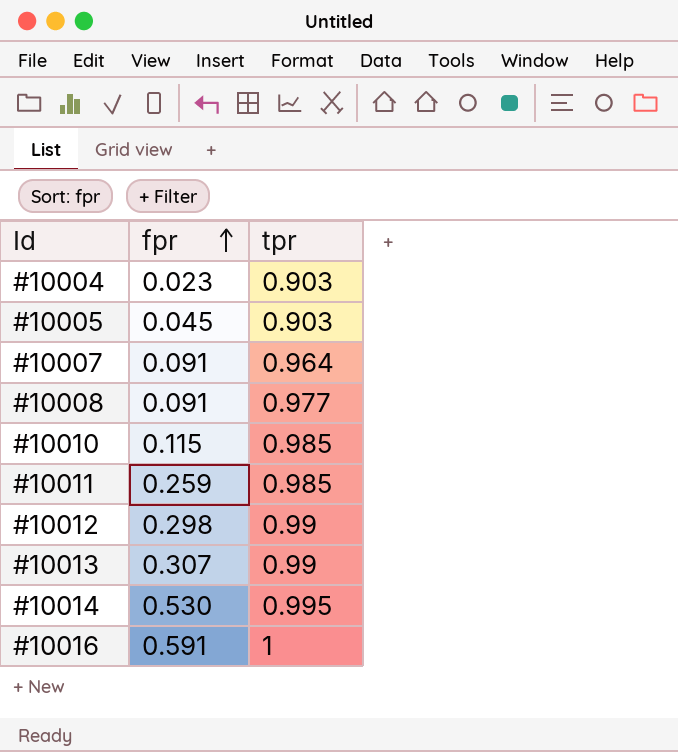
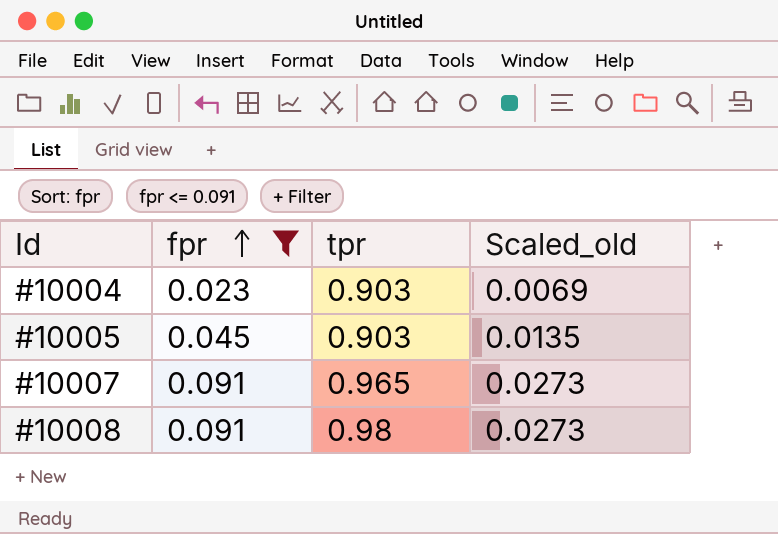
filter: none -> fpr <= 0.091
column Scaled_old | formula: none -> [fpr] * 0.3
#10007 | tpr: 0.964 -> 0.965
#10008 | tpr: 0.977 -> 0.98

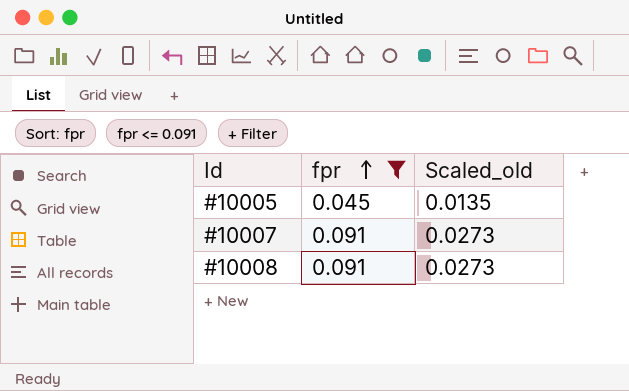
column tpr | position: 3 -> none
row #10004: 0.023 | 0.903 | 0.0069 -> none

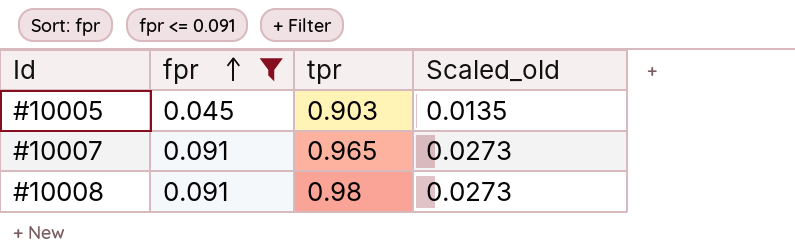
column tpr | position: none -> 3

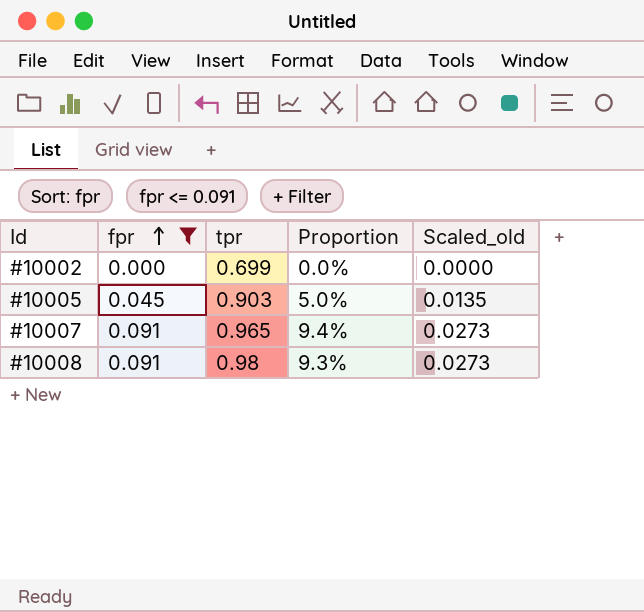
column Proportion | formula: none -> [fpr] / [tpr]
row #10002: none -> 0.000 | 0.699 | 0.0% | 0.0000

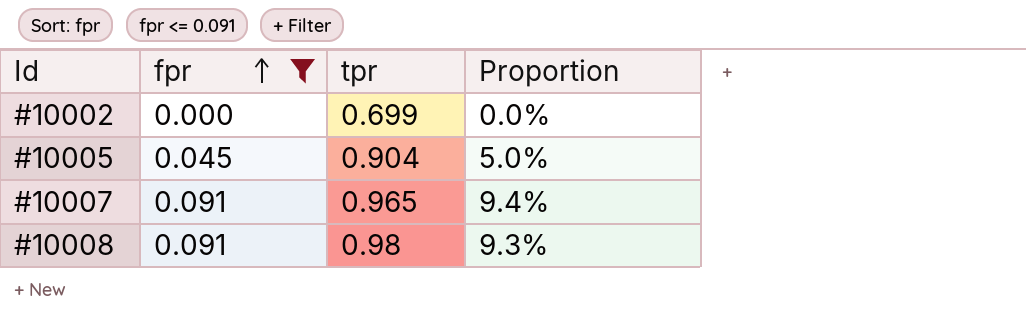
column Scaled_old | formula: [fpr] * 0.3 -> none
#10005 | tpr: 0.903 -> 0.904

